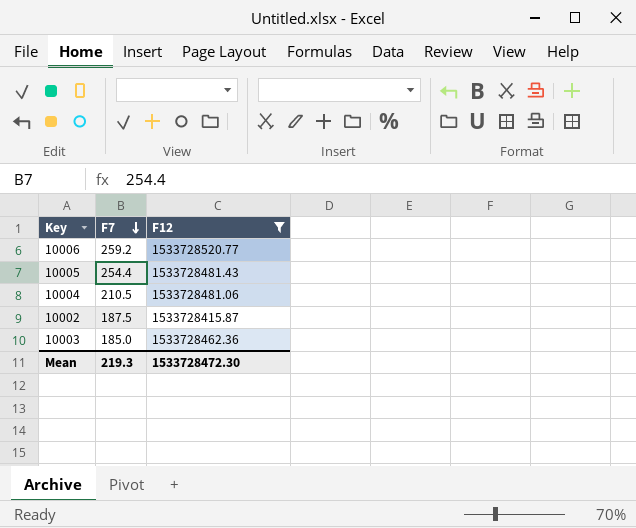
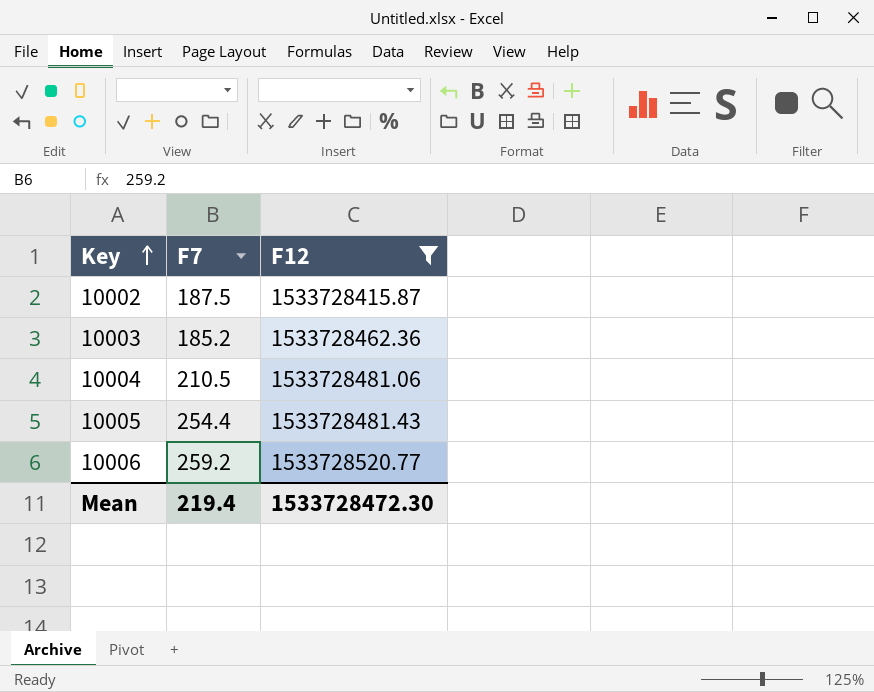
row order: F7 descending -> Key ascending
10003 | F7: 185.0 -> 185.2
Mean | F7: 219.3 -> 219.4

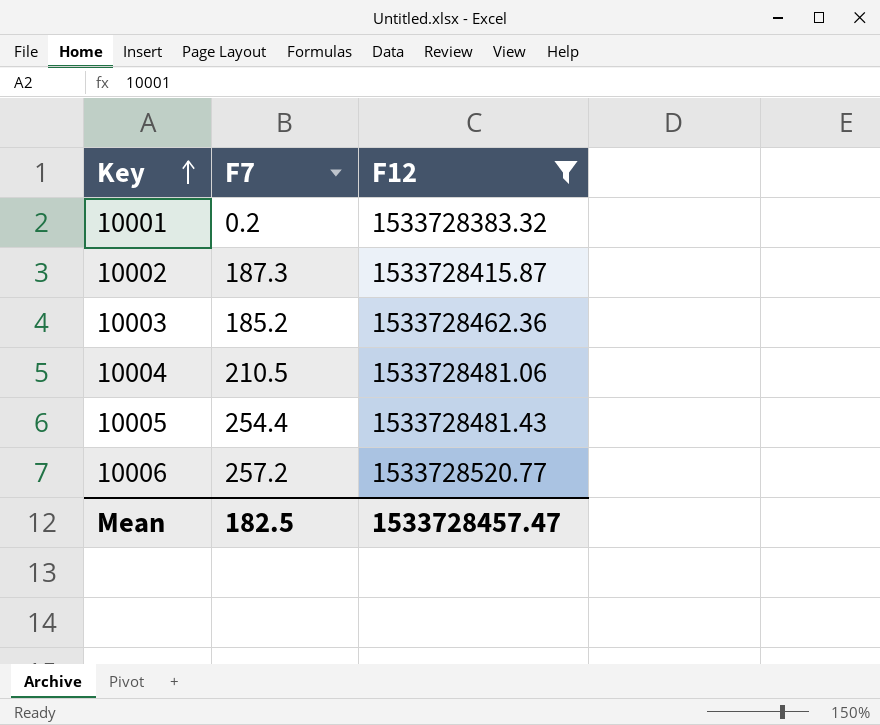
row 10001: none -> 0.2 | 1533728383.32
10002 | F7: 187.5 -> 187.3
10006 | F7: 259.2 -> 257.2
Mean | F7: 219.4 -> 182.5
Mean | F12: 1533728472.30 -> 1533728457.47

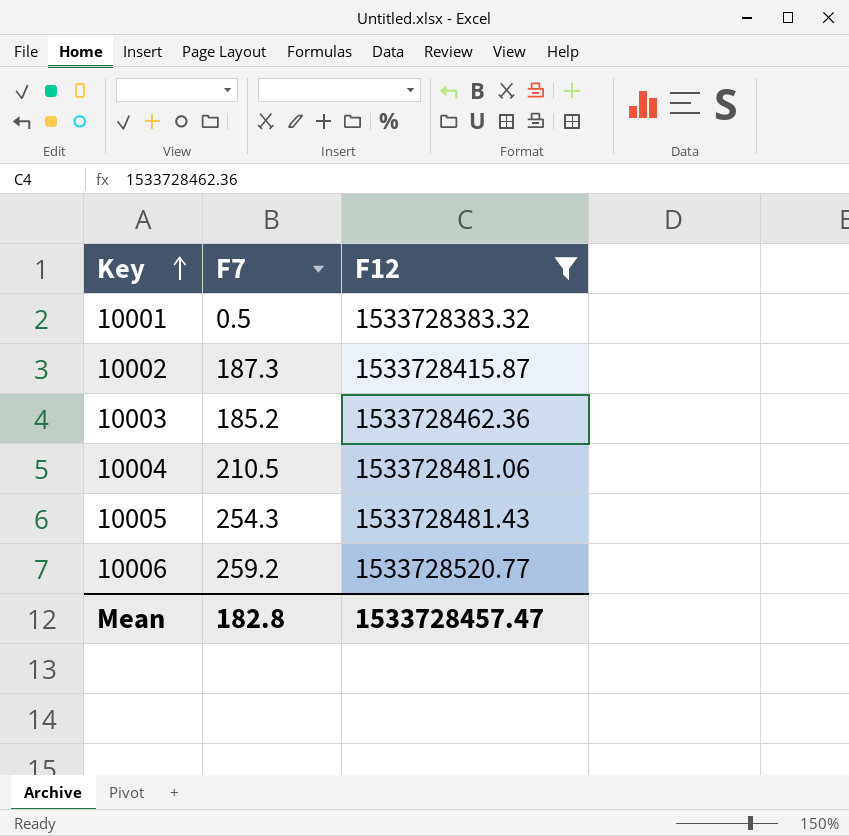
10001 | F7: 0.2 -> 0.5
10005 | F7: 254.4 -> 254.3
10006 | F7: 257.2 -> 259.2
Mean | F7: 182.5 -> 182.8

